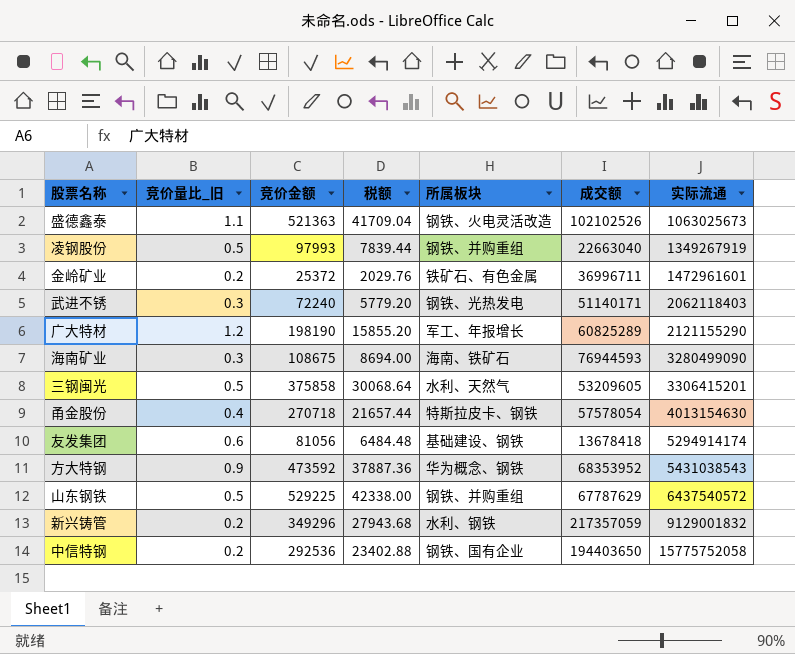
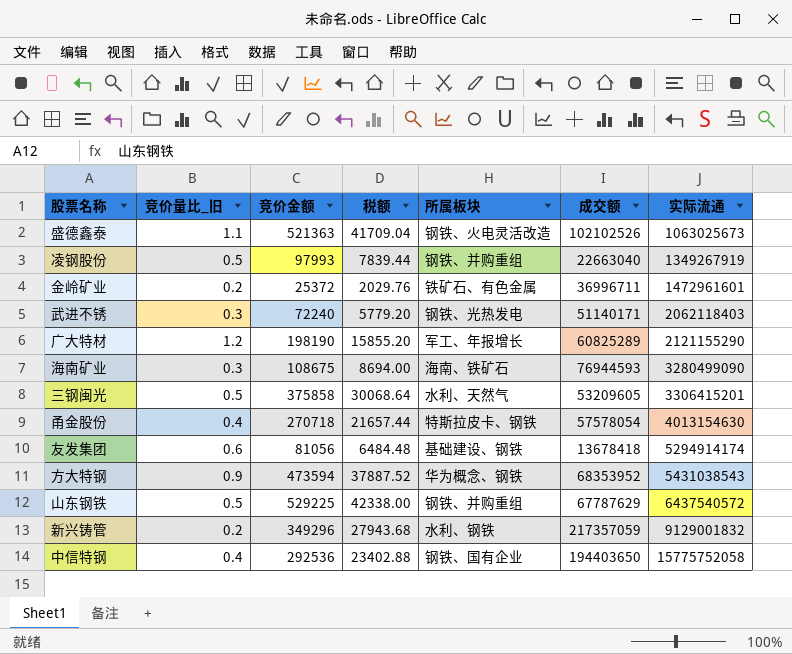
方大特钢 | 竞价金额: 473592 -> 473594
方大特钢 | 税额: 37887.36 -> 37887.52
中信特钢 | 竞价量比_旧: 0.2 -> 0.4

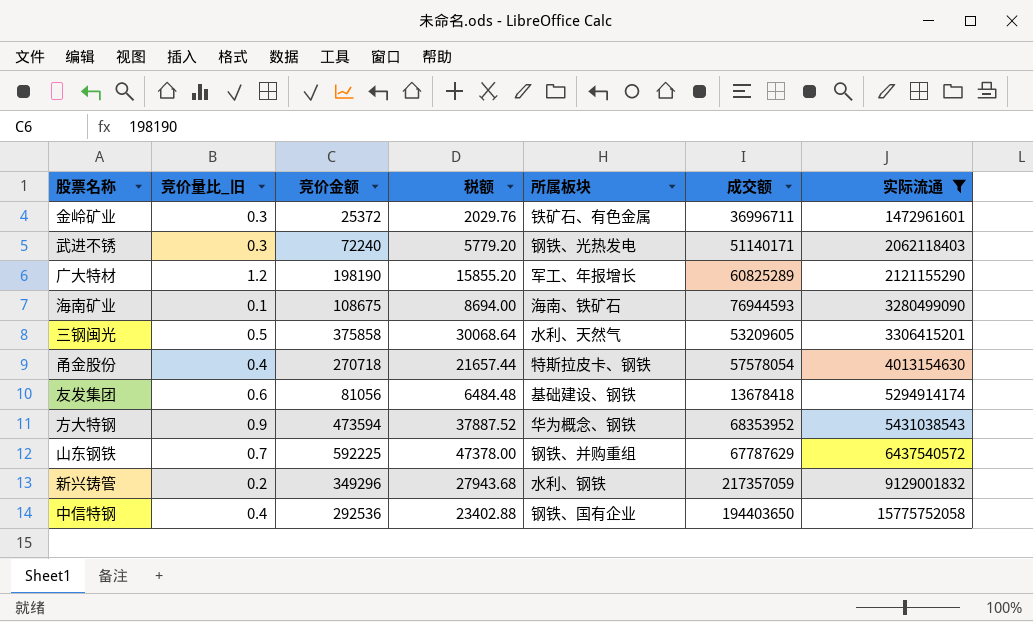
filter: none -> 实际流通 >= 1472961601
金岭矿业 | 竞价量比_旧: 0.2 -> 0.3
海南矿业 | 竞价量比_旧: 0.3 -> 0.1
山东钢铁 | 竞价量比_旧: 0.5 -> 0.7
山东钢铁 | 竞价金额: 529225 -> 592225
山东钢铁 | 税额: 42338.00 -> 47378.00

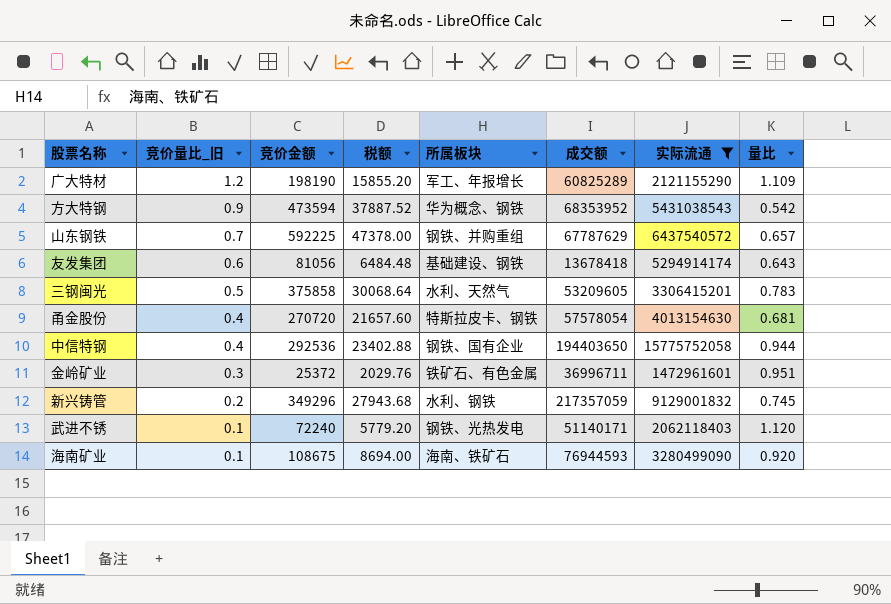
row order: 实际流通 ascending -> 竞价量比_旧 descending
column 量比 | position: none -> 8
甬金股份 | 竞价金额: 270718 -> 270720
甬金股份 | 税额: 21657.44 -> 21657.60
武进不锈 | 竞价量比_旧: 0.3 -> 0.1

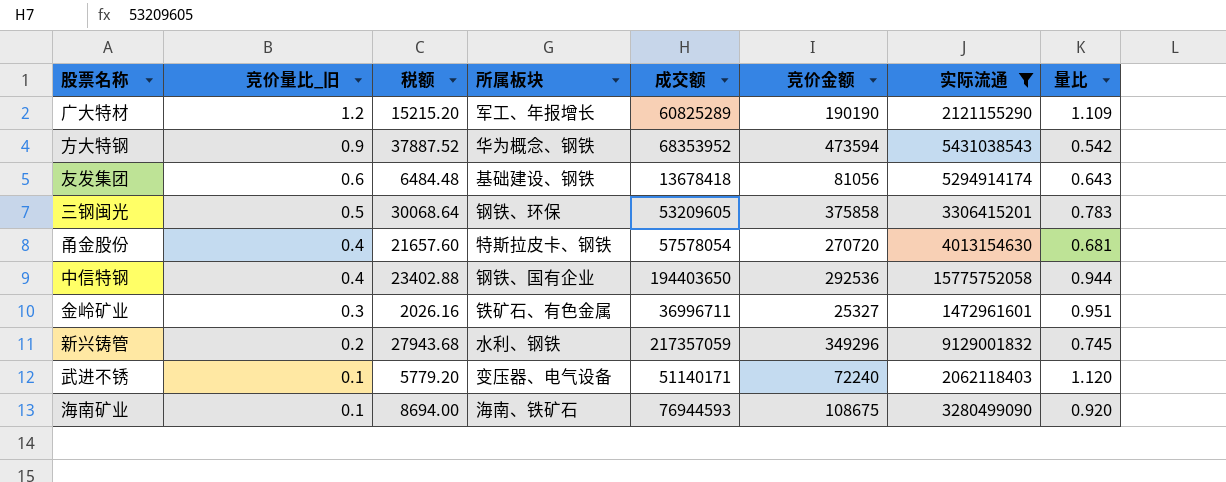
column 竞价金额 | position: 3 -> 6
row 山东钢铁: 0.7 | 592225 | 47378.00 | 钢铁、并购重组 | 67787629 | 6437540572 | 0.657 -> none
广大特材 | 税额: 15855.20 -> 15215.20
广大特材 | 竞价金额: 198190 -> 190190
三钢闽光 | 所属板块: 水利、天然气 -> 钢铁、环保
金岭矿业 | 税额: 2029.76 -> 2026.16
金岭矿业 | 竞价金额: 25372 -> 25327
武进不锈 | 所属板块: 钢铁、光热发电 -> 变压器、电气设备

